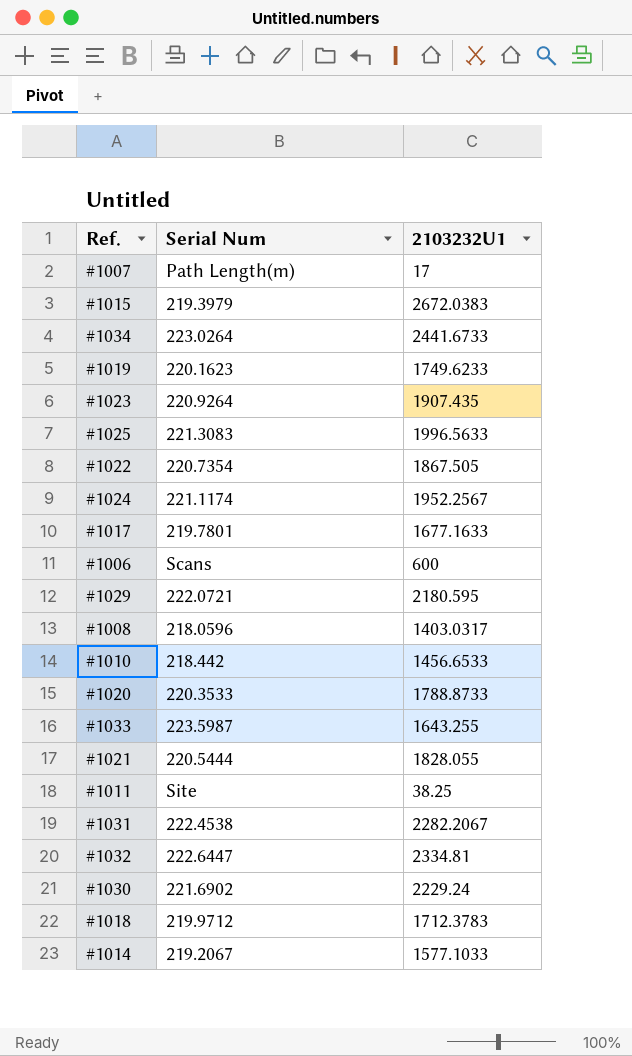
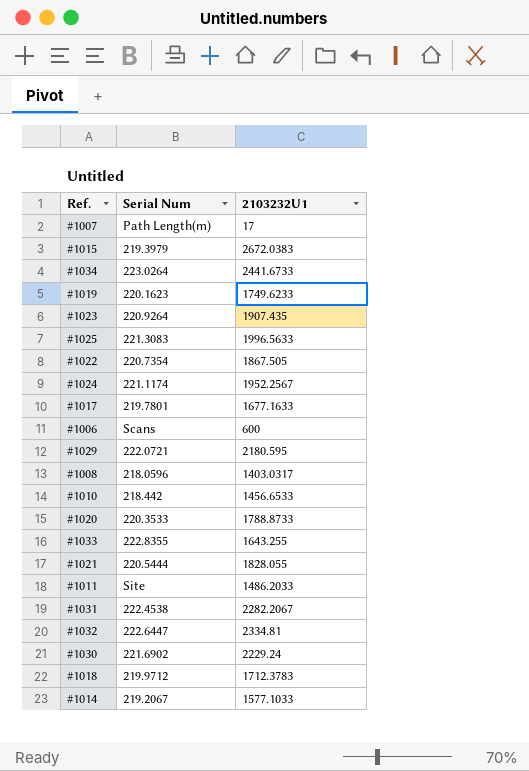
#1033 | Serial Num: 223.5987 -> 222.8355
#1011 | 2103232U1: 38.25 -> 1486.2033

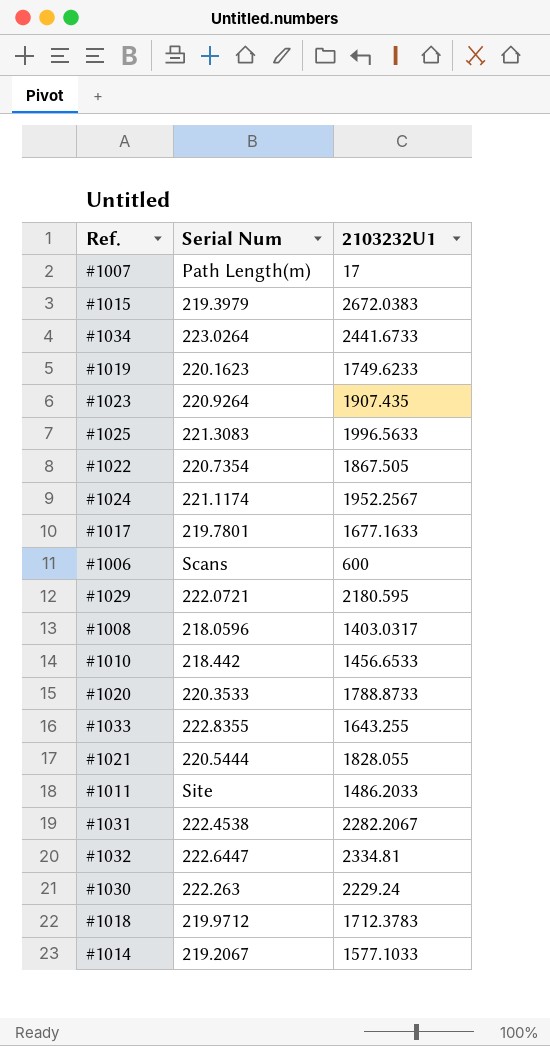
#1030 | Serial Num: 221.6902 -> 222.263

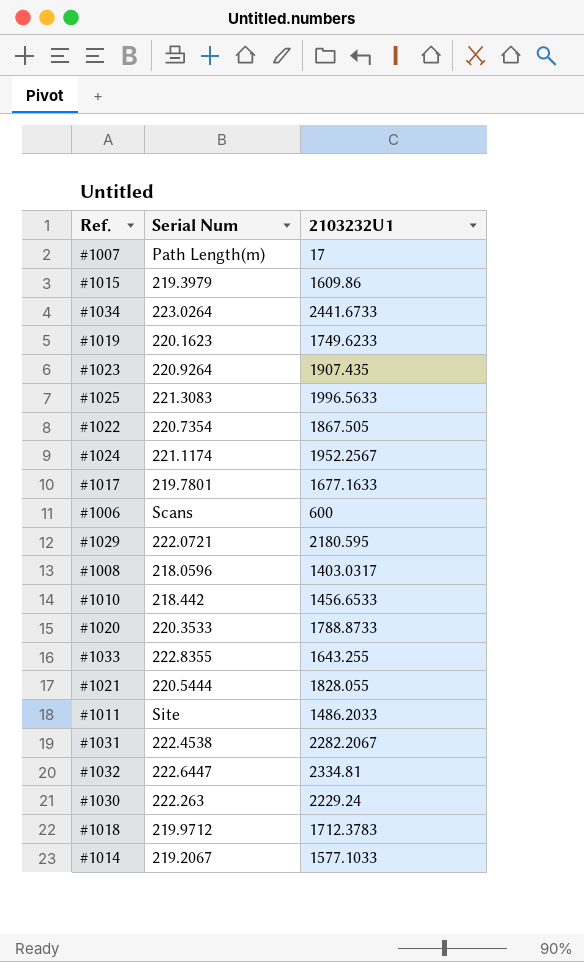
#1015 | 2103232U1: 2672.0383 -> 1609.86

